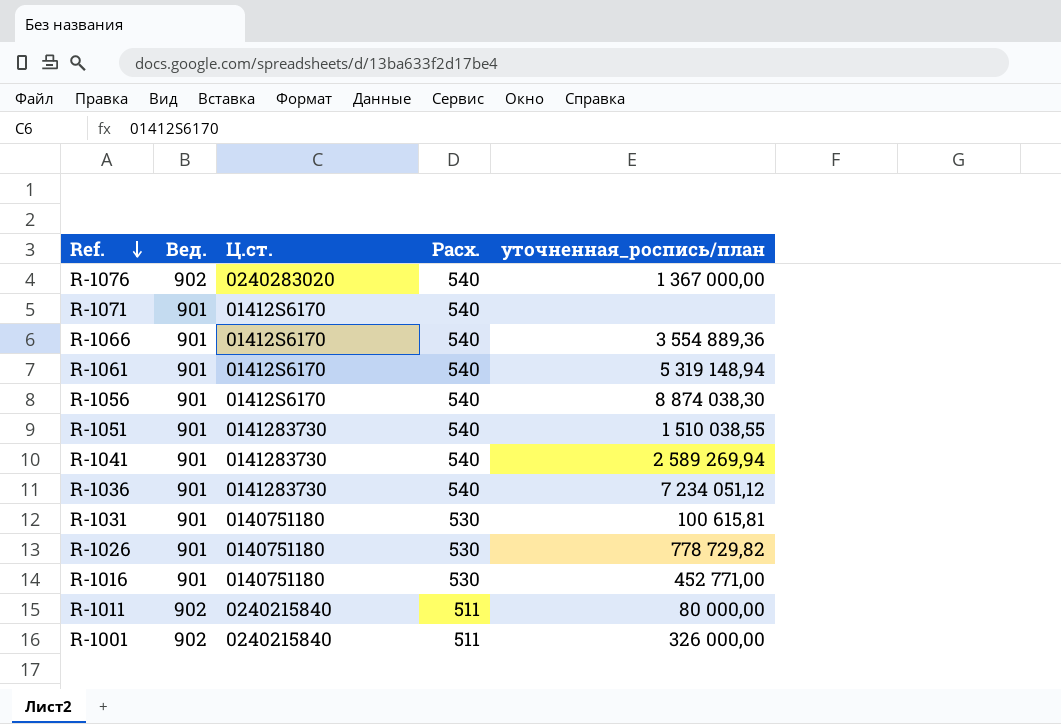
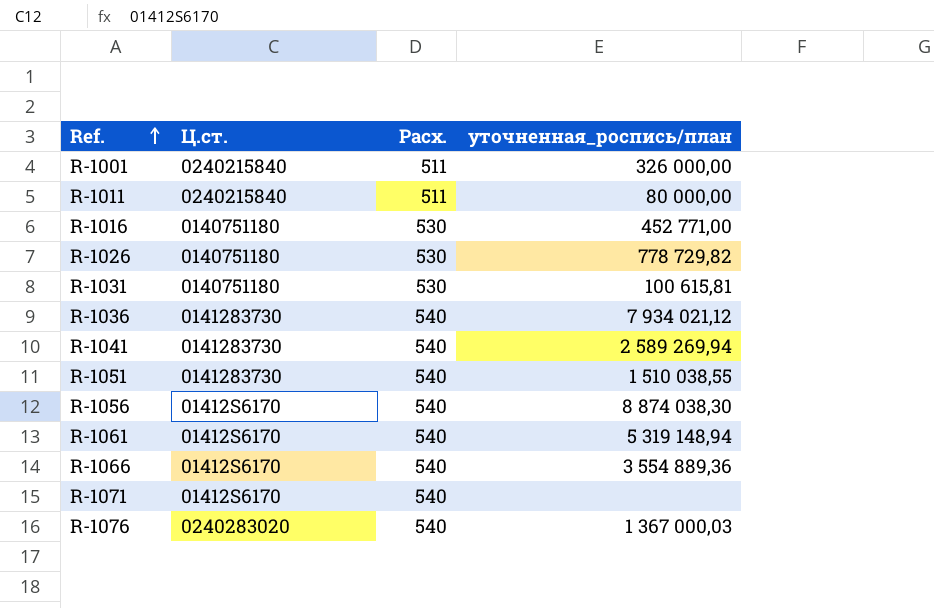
row order: Ref. descending -> Ref. ascending
column Вед. | position: 2 -> none
R-1036 | уточненная_роспись/план: 7 234 051,12 -> 7 934 021,12
R-1076 | уточненная_роспись/план: 1 367 000,00 -> 1 367 000,03

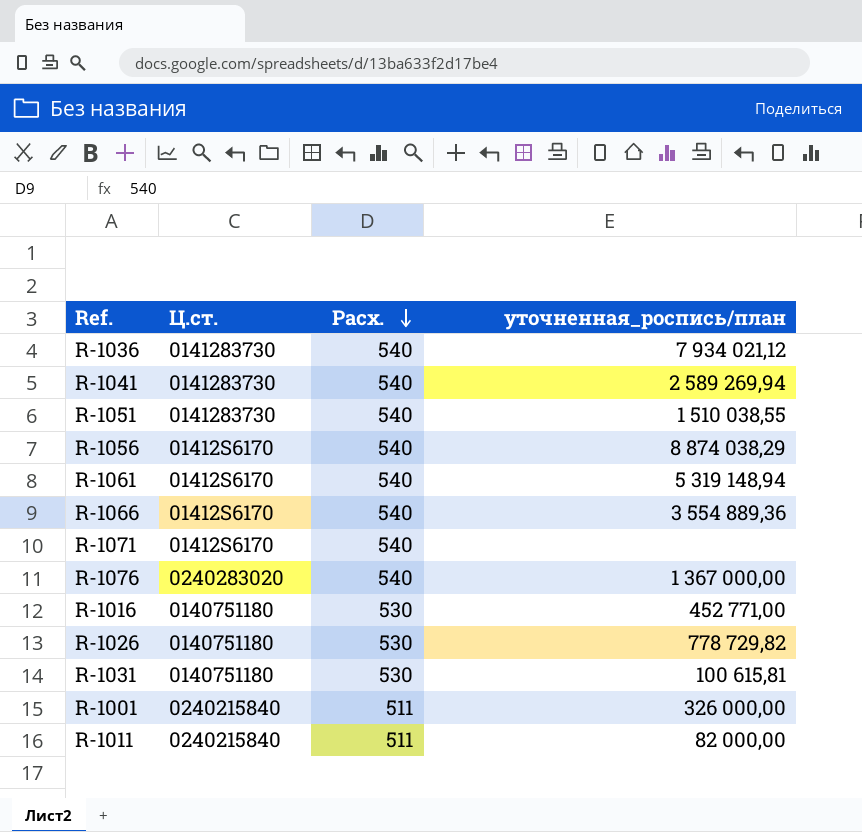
row order: Ref. ascending -> Расх. descending
R-1056 | уточненная_роспись/план: 8 874 038,30 -> 8 874 038,29
R-1076 | уточненная_роспись/план: 1 367 000,03 -> 1 367 000,00
R-1011 | уточненная_роспись/план: 80 000,00 -> 82 000,00

